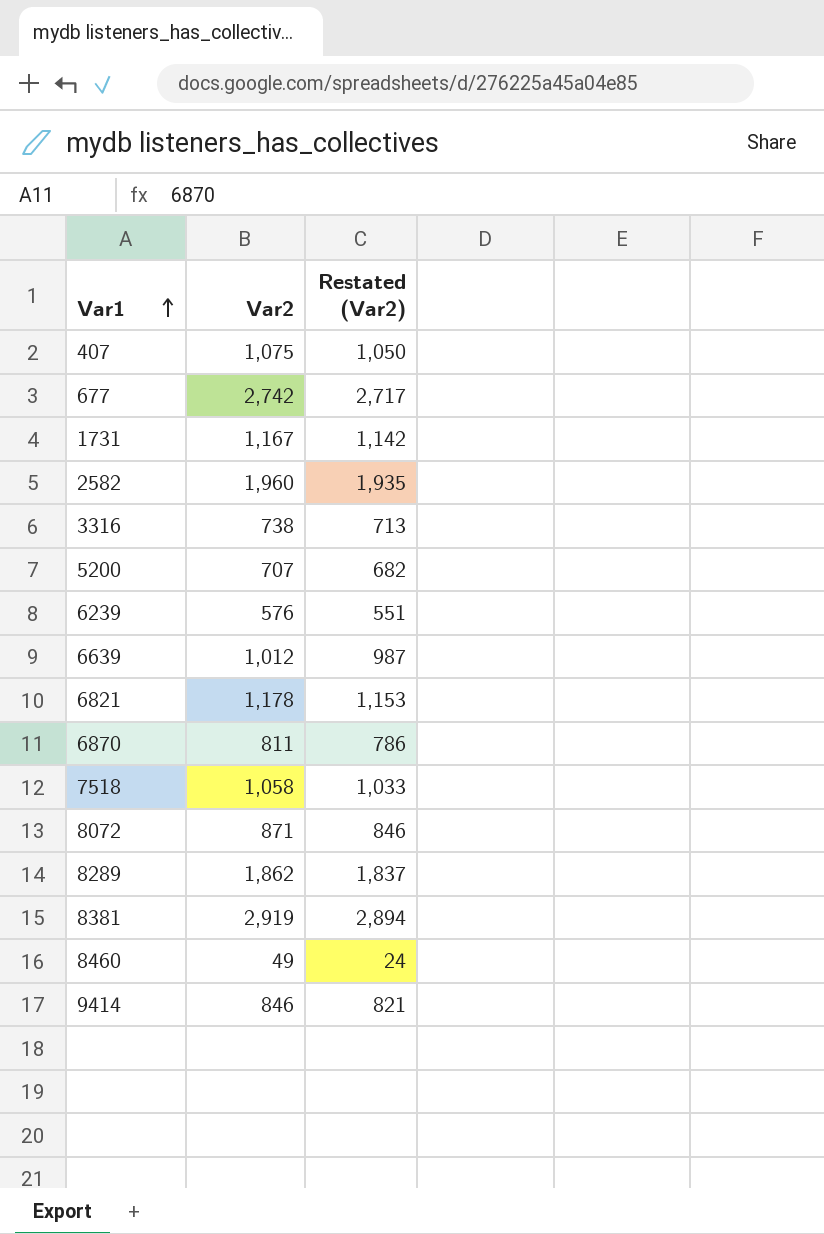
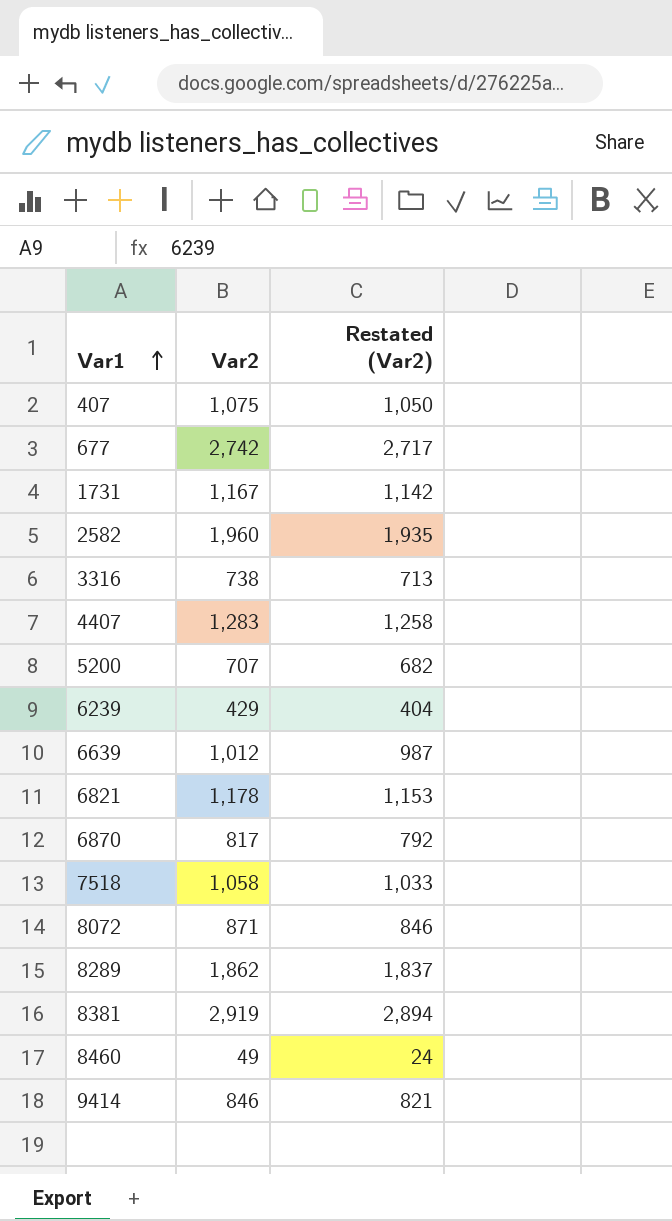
row 4407: none -> 1,283 | 1,258
6239 | Var2: 576 -> 429
6239 | Restated (Var2): 551 -> 404
6870 | Var2: 811 -> 817
6870 | Restated (Var2): 786 -> 792

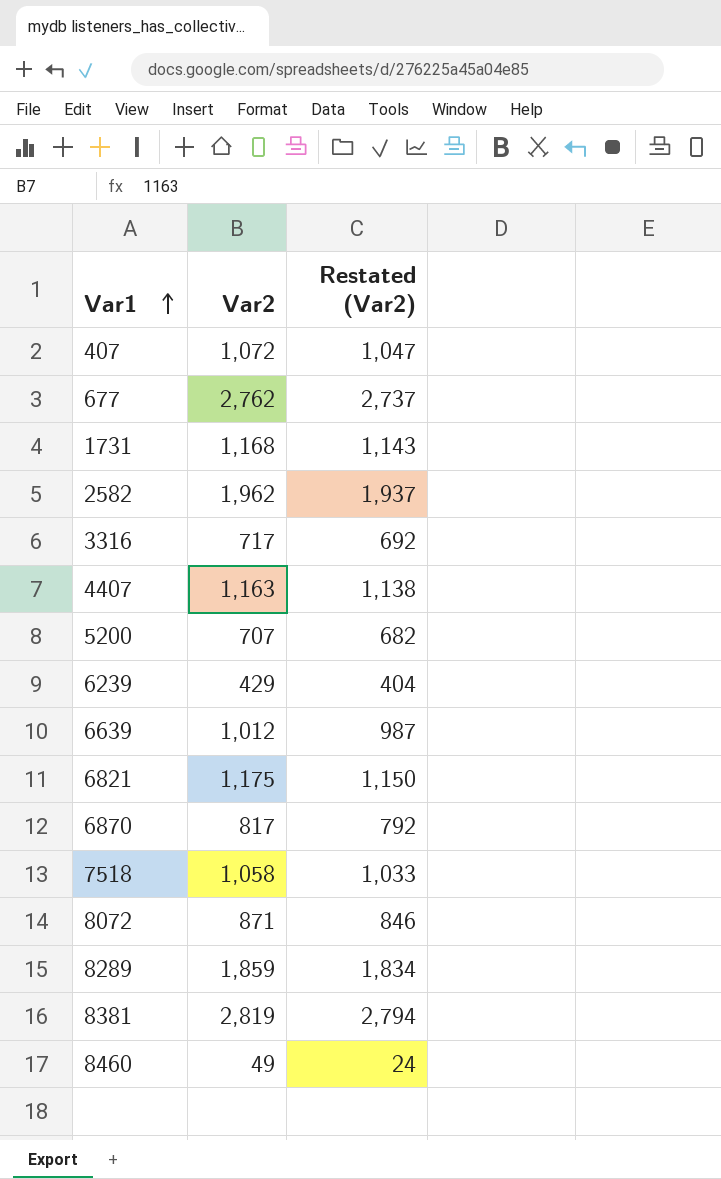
row 9414: 846 | 821 -> none
407 | Var2: 1,075 -> 1,072
407 | Restated (Var2): 1,050 -> 1,047
677 | Var2: 2,742 -> 2,762
677 | Restated (Var2): 2,717 -> 2,737
1731 | Var2: 1,167 -> 1,168
1731 | Restated (Var2): 1,142 -> 1,143
2582 | Var2: 1,960 -> 1,962
2582 | Restated (Var2): 1,935 -> 1,937
3316 | Var2: 738 -> 717
3316 | Restated (Var2): 713 -> 692
4407 | Var2: 1,283 -> 1,163
4407 | Restated (Var2): 1,258 -> 1,138
6821 | Var2: 1,178 -> 1,175
6821 | Restated (Var2): 1,153 -> 1,150
8289 | Var2: 1,862 -> 1,859
8289 | Restated (Var2): 1,837 -> 1,834
8381 | Var2: 2,919 -> 2,819
8381 | Restated (Var2): 2,894 -> 2,794

